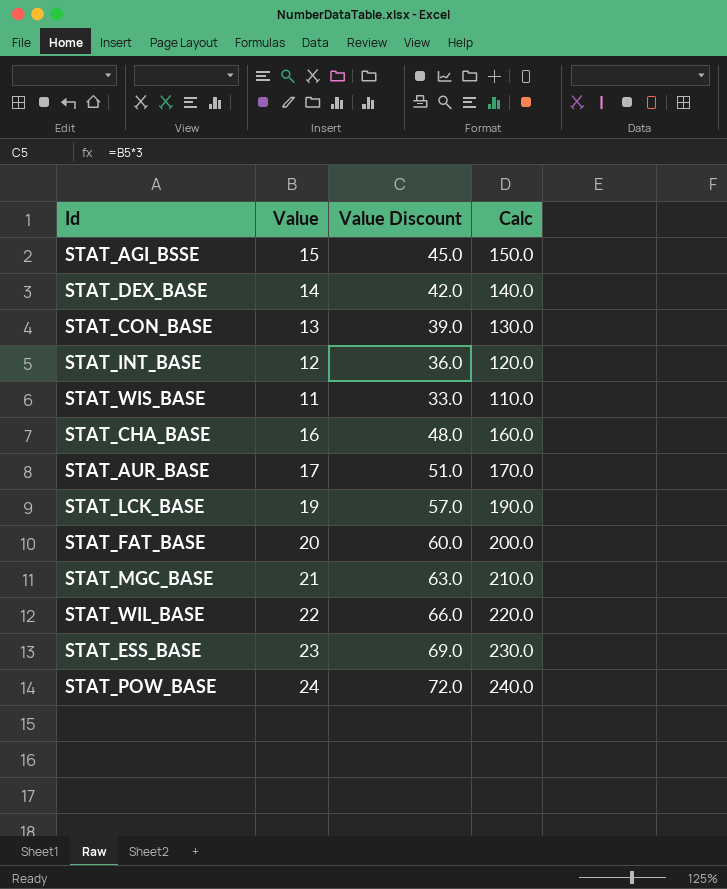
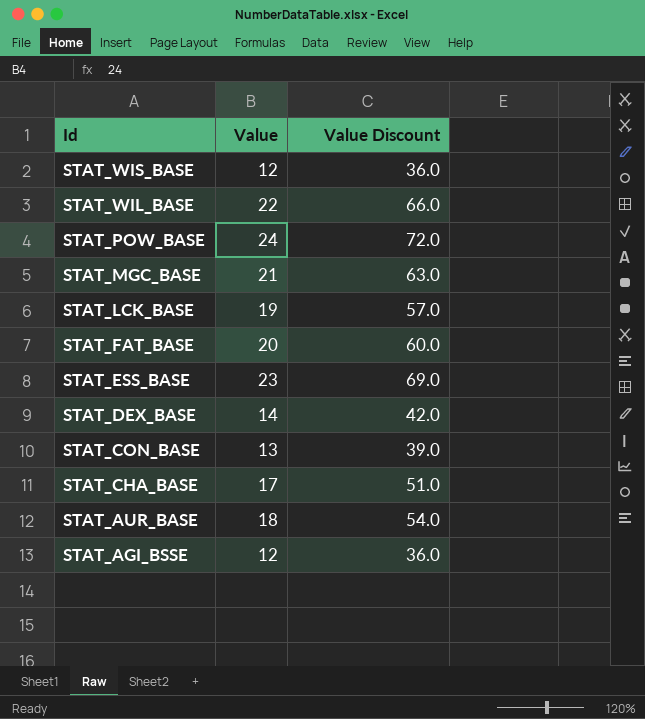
row order: none -> Id descending
column Calc | formula: [Value] * 10 -> none
row STAT_INT_BASE: 12 | 36.0 | 120.0 -> none
STAT_WIS_BASE | Value: 11 -> 12
STAT_WIS_BASE | Value Discount: 33.0 -> 36.0
STAT_CHA_BASE | Value: 16 -> 17
STAT_CHA_BASE | Value Discount: 48.0 -> 51.0
STAT_AUR_BASE | Value: 17 -> 18
STAT_AUR_BASE | Value Discount: 51.0 -> 54.0
STAT_AGI_BSSE | Value: 15 -> 12
STAT_AGI_BSSE | Value Discount: 45.0 -> 36.0

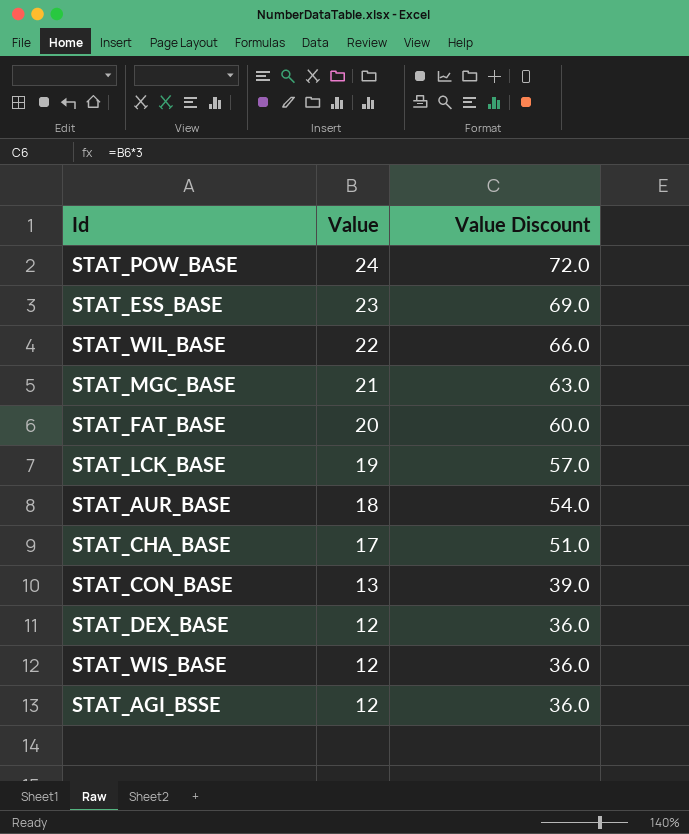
row order: Id descending -> Value descending
STAT_DEX_BASE | Value: 14 -> 12
STAT_DEX_BASE | Value Discount: 42.0 -> 36.0

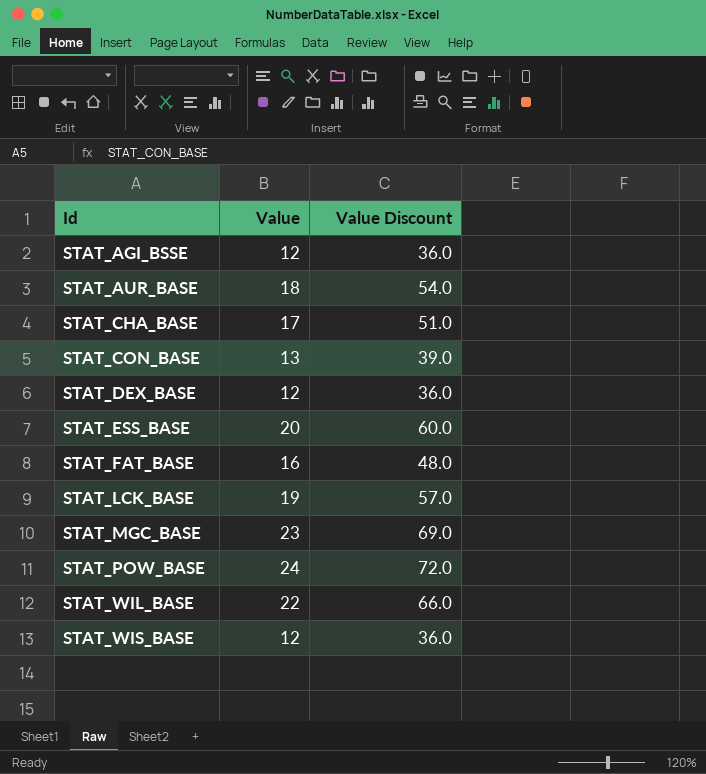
row order: Value descending -> Id ascending
STAT_ESS_BASE | Value: 23 -> 20
STAT_ESS_BASE | Value Discount: 69.0 -> 60.0
STAT_FAT_BASE | Value: 20 -> 16
STAT_FAT_BASE | Value Discount: 60.0 -> 48.0
STAT_MGC_BASE | Value: 21 -> 23
STAT_MGC_BASE | Value Discount: 63.0 -> 69.0

